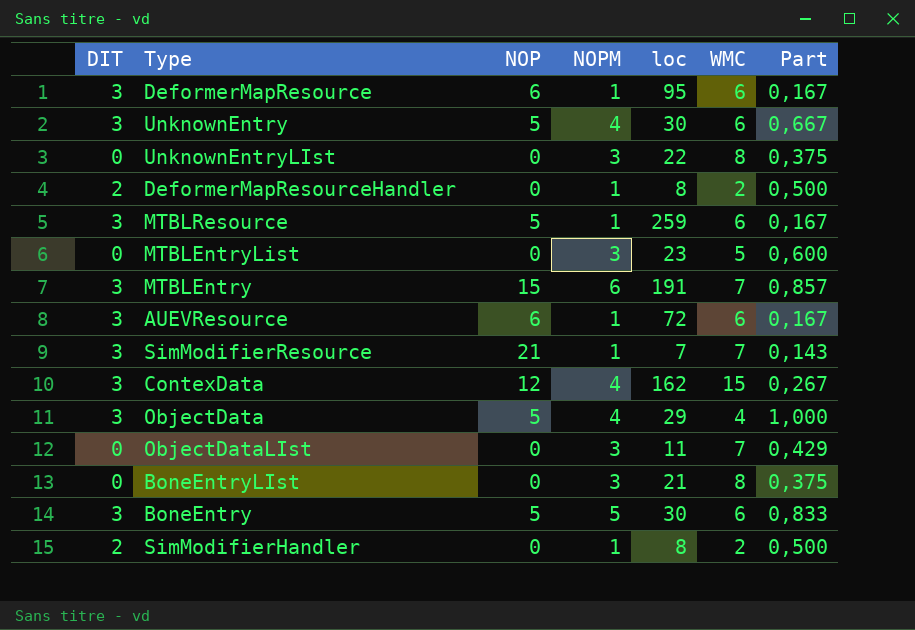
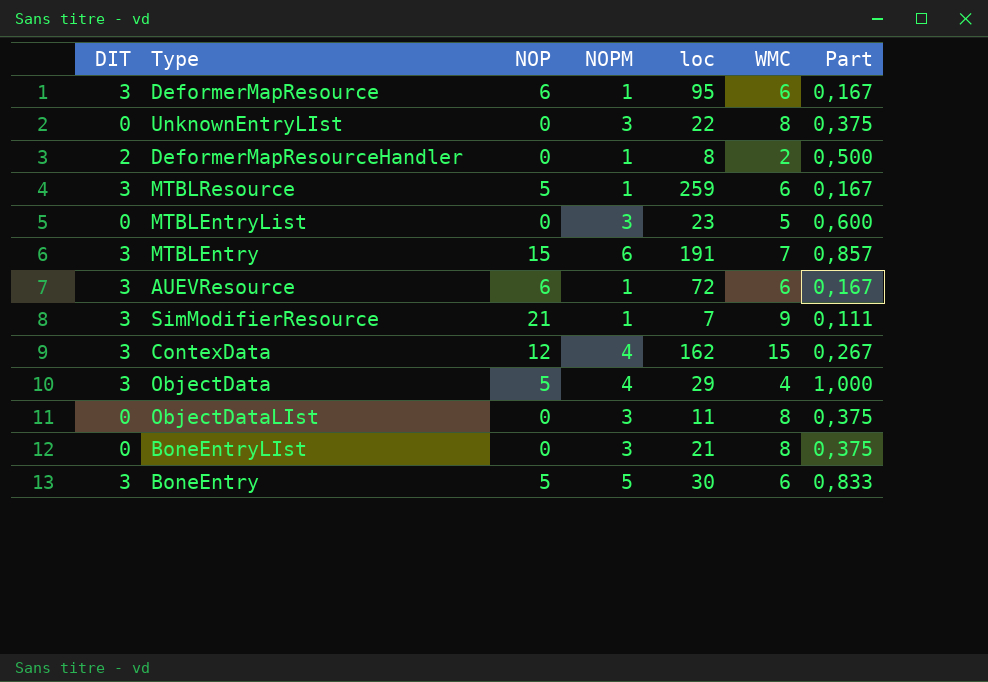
row UnknownEntry: 3 | 5 | 4 | 30 | 6 | 0,667 -> none
row SimModifierHandler: 2 | 0 | 1 | 8 | 2 | 0,500 -> none
SimModifierResource | WMC: 7 -> 9
SimModifierResource | Part: 0,143 -> 0,111
ObjectDataLIst | WMC: 7 -> 8
ObjectDataLIst | Part: 0,429 -> 0,375

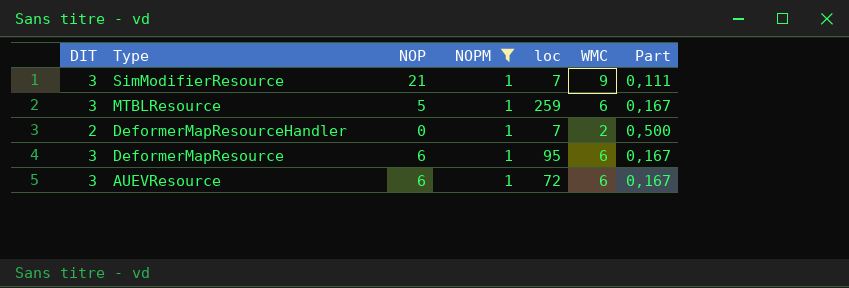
filter: none -> NOPM = 1
row order: none -> Type descending
DeformerMapResourceHandler | loc: 8 -> 7

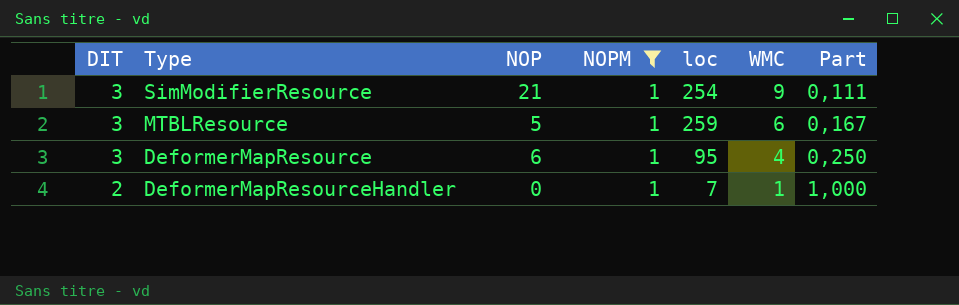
row order: Type descending -> DIT descending
row AUEVResource: 3 | 6 | 1 | 72 | 6 | 0,167 -> none
SimModifierResource | loc: 7 -> 254
DeformerMapResource | WMC: 6 -> 4
DeformerMapResource | Part: 0,167 -> 0,250
DeformerMapResourceHandler | WMC: 2 -> 1
DeformerMapResourceHandler | Part: 0,500 -> 1,000

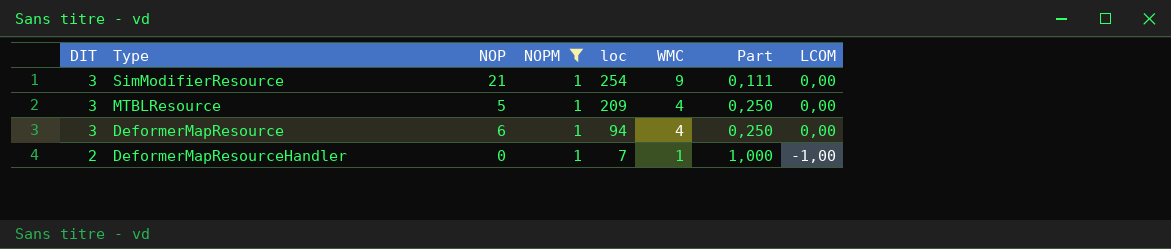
column LCOM | position: none -> 8
MTBLResource | loc: 259 -> 209
MTBLResource | WMC: 6 -> 4
MTBLResource | Part: 0,167 -> 0,250
DeformerMapResource | loc: 95 -> 94

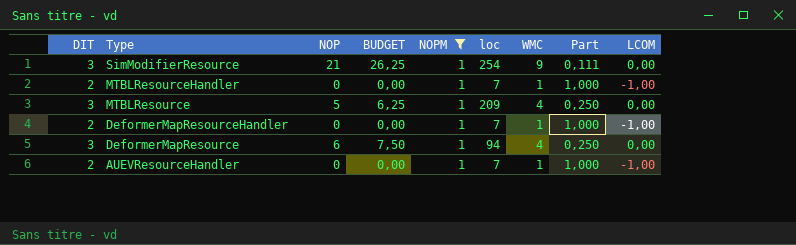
row order: DIT descending -> Type descending
column BUDGET | formula: none -> [NOP] * 1,25
row MTBLResourceHandler: none -> 2 | 0 | 0,00 | 1 | 7 | 1 | 1,000 | -1,00
row AUEVResourceHandler: none -> 2 | 0 | 0,00 | 1 | 7 | 1 | 1,000 | -1,00

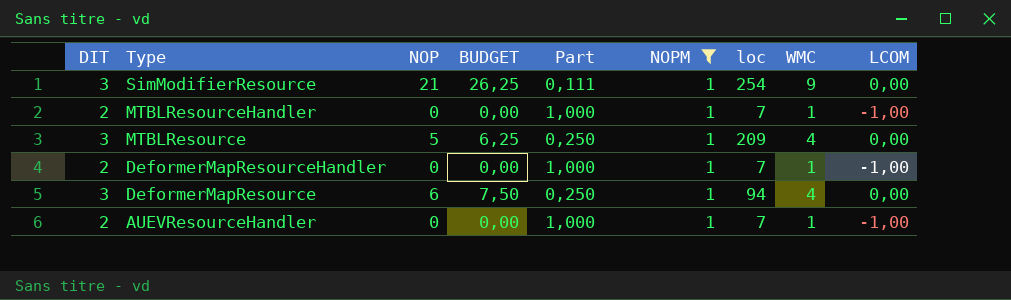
column Part | position: 8 -> 5

